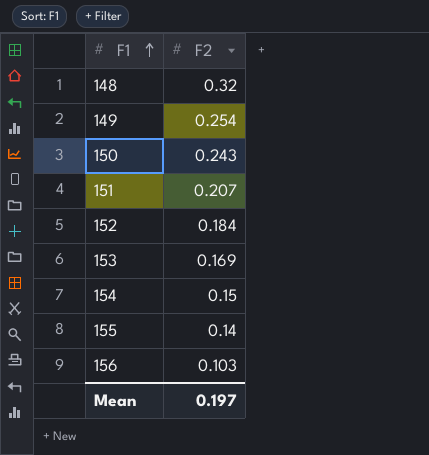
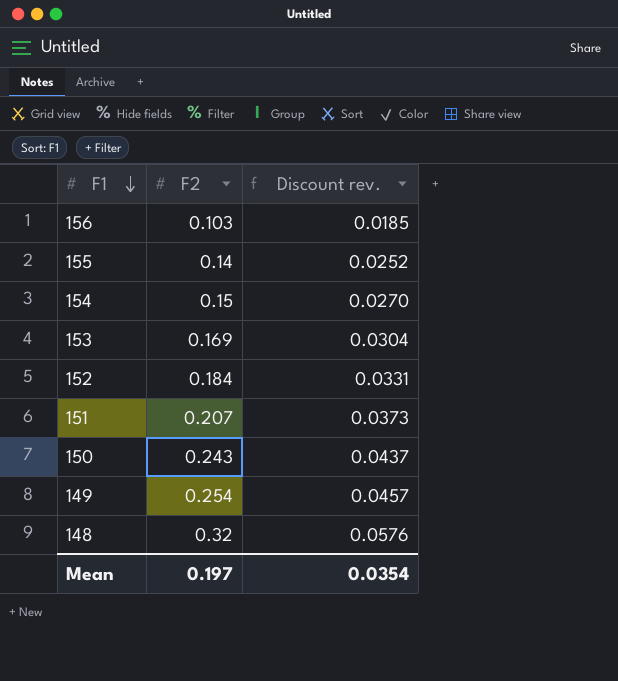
row order: F1 ascending -> F1 descending
column Discount rev. | formula: none -> [F2] * 0.18

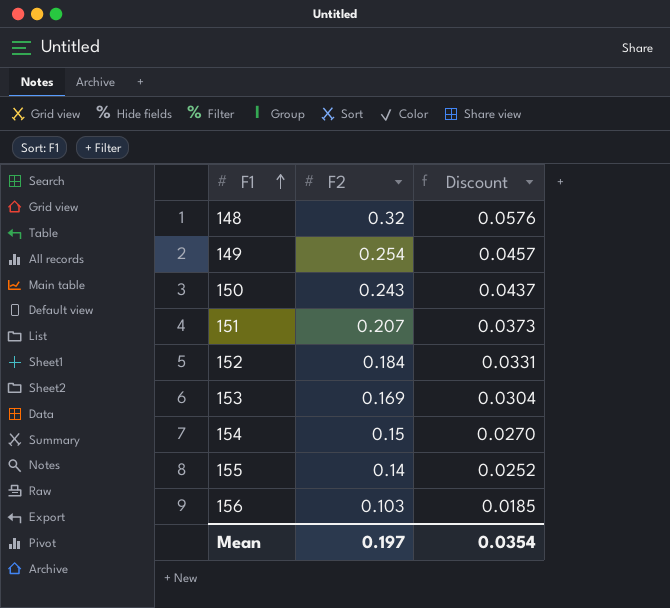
row order: F1 descending -> F1 ascending
column name: Discount rev. -> Discount

